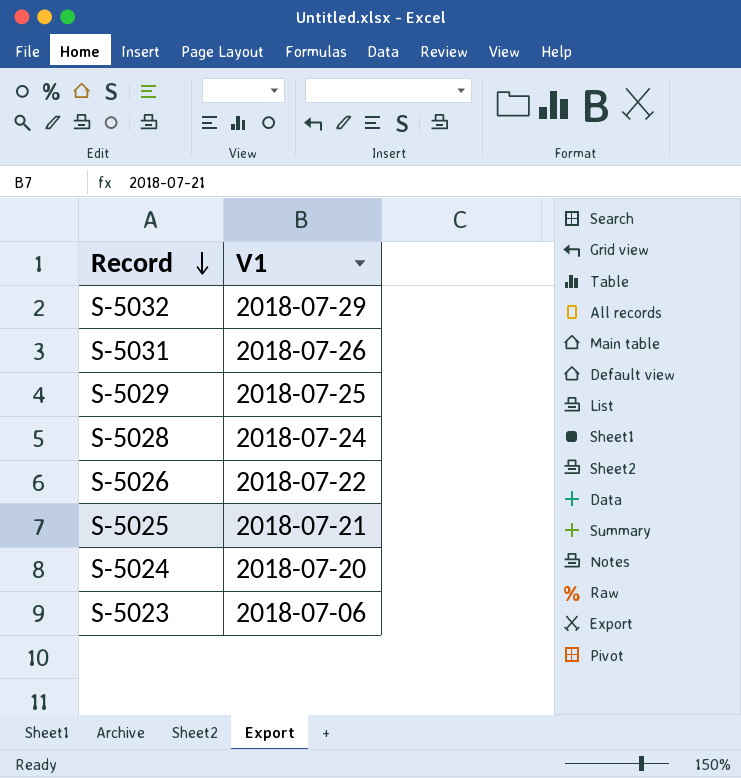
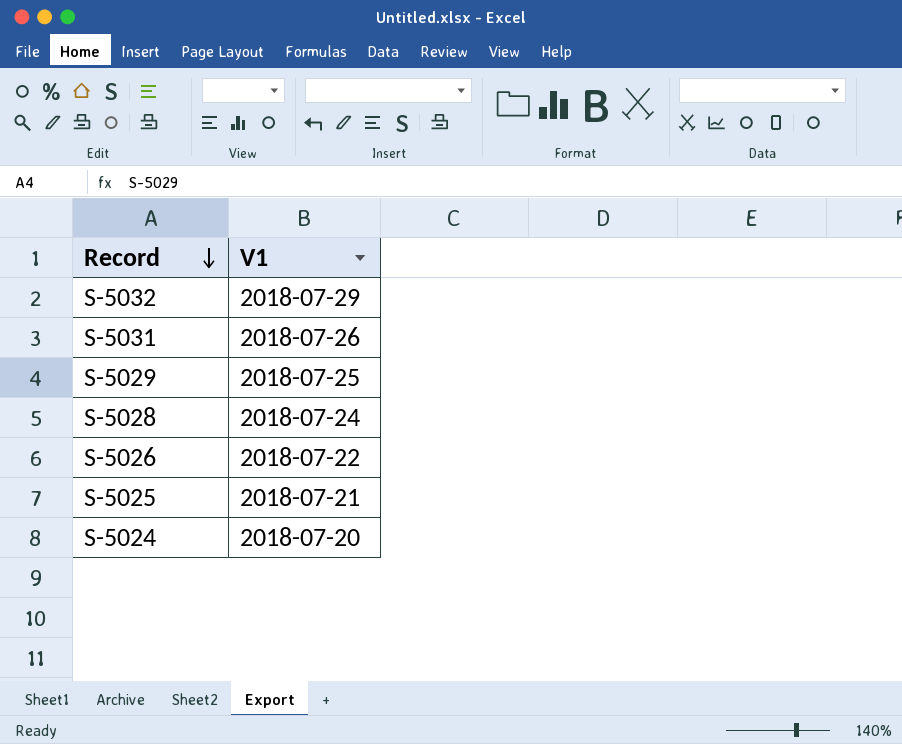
row S-5023: 2018-07-06 -> none

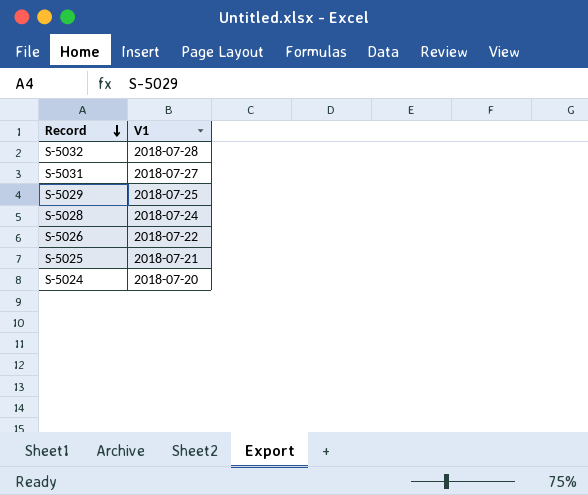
S-5032 | V1: 2018-07-29 -> 2018-07-28
S-5031 | V1: 2018-07-26 -> 2018-07-27

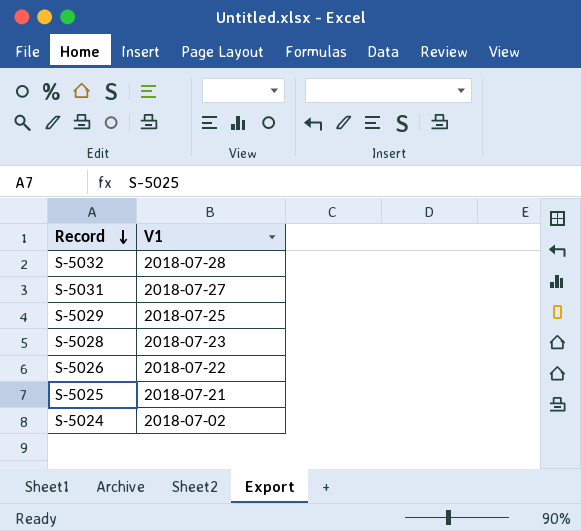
S-5028 | V1: 2018-07-24 -> 2018-07-23
S-5024 | V1: 2018-07-20 -> 2018-07-02

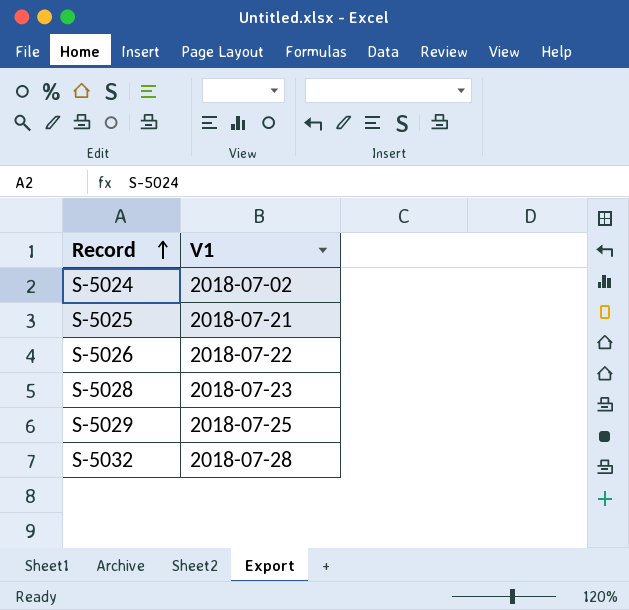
row order: Record descending -> Record ascending
row S-5031: 2018-07-27 -> none

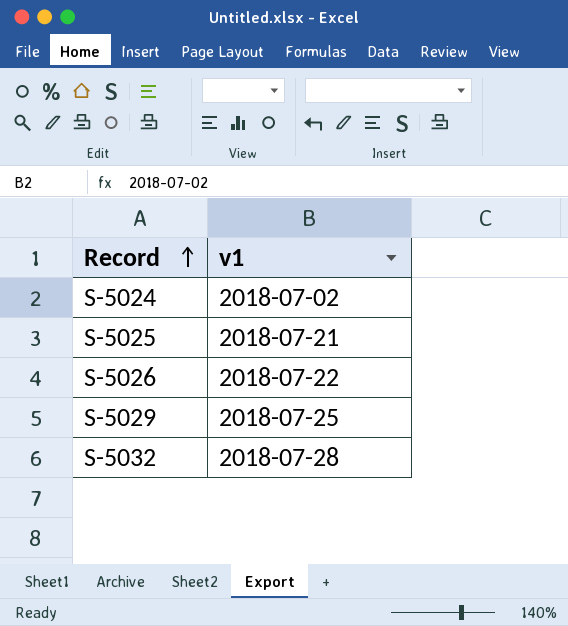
column name: V1 -> v1
row S-5028: 2018-07-23 -> none

